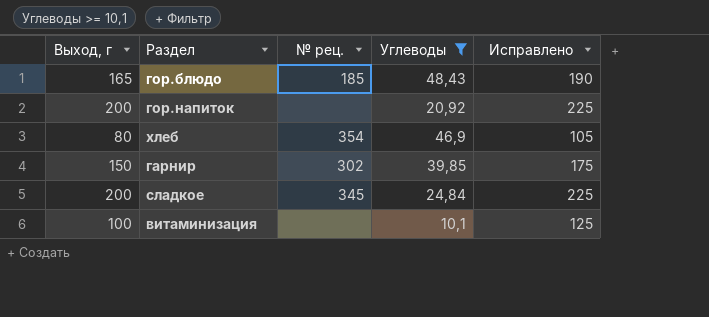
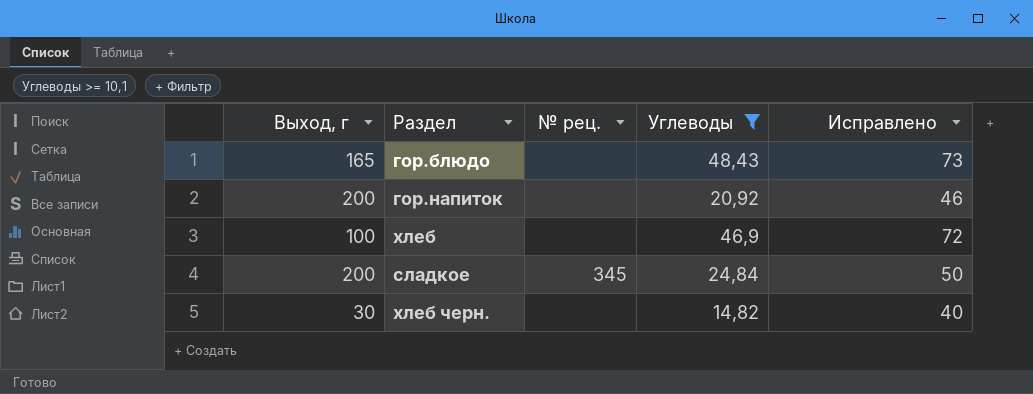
column Исправлено | formula: [Выход, г] + 25 -> [Углеводы] + 25
row гарнир: 150 | 302 | 39,85 | 175 -> none
row витаминизация: 100 | none | 10,1 | 125 -> none
гор.блюдо | № рец.: 185 -> none
хлеб | Выход, г: 80 -> 100
хлеб | № рец.: 354 -> none
row хлеб черн.: none -> 30 | none | 14,82 | 40

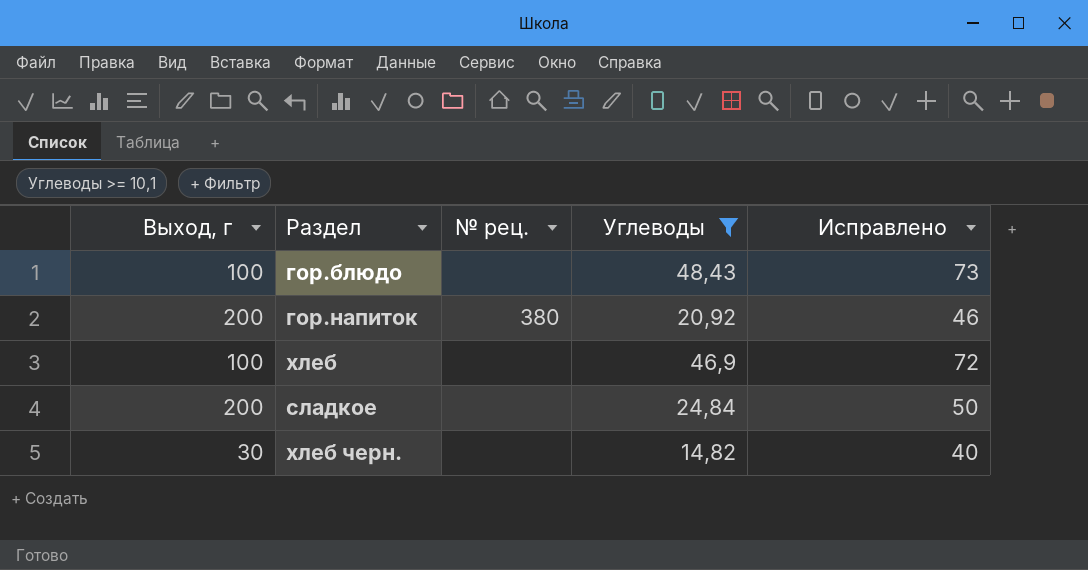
гор.блюдо | Выход, г: 165 -> 100
гор.напиток | № рец.: none -> 380
сладкое | № рец.: 345 -> none

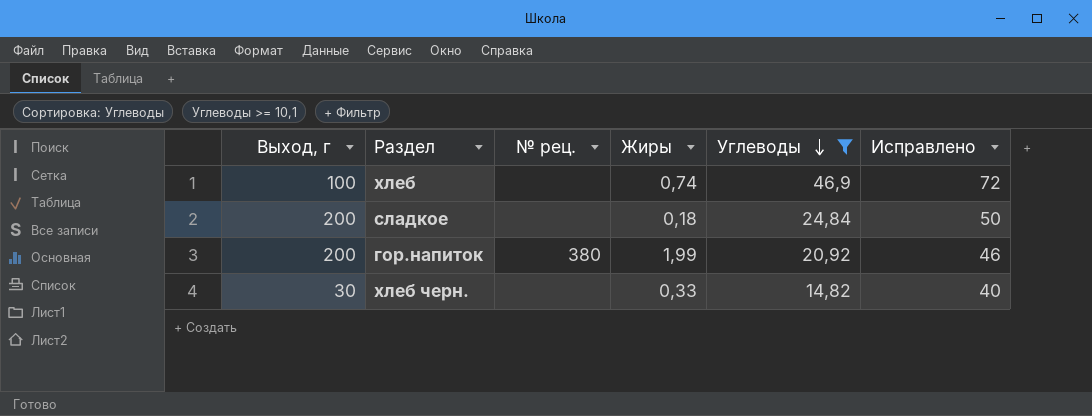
row order: none -> Углеводы descending
column Жиры | position: none -> 4
row гор.блюдо: 100 | none | 48,43 | 73 -> none

